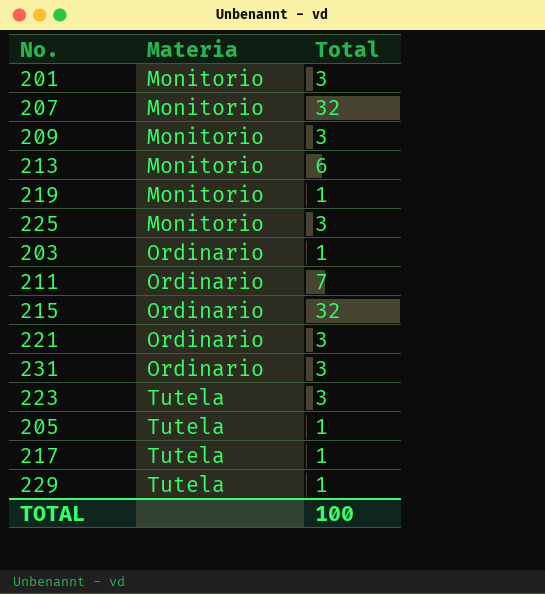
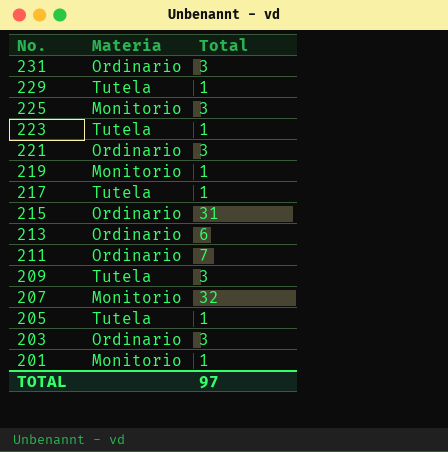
row order: Materia ascending -> No. descending
223 | Total: 3 -> 1
215 | Total: 32 -> 31
213 | Materia: Monitorio -> Ordinario
209 | Materia: Monitorio -> Tutela
203 | Total: 1 -> 3
201 | Total: 3 -> 1
TOTAL | Total: 100 -> 97

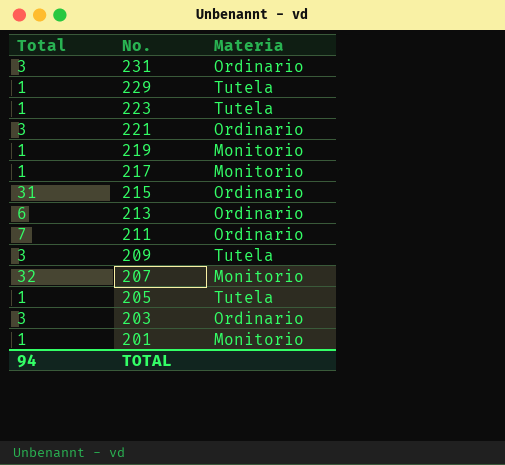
column Total | position: 3 -> 1
row 225: Monitorio | 3 -> none
217 | Materia: Tutela -> Monitorio
TOTAL | Total: 97 -> 94

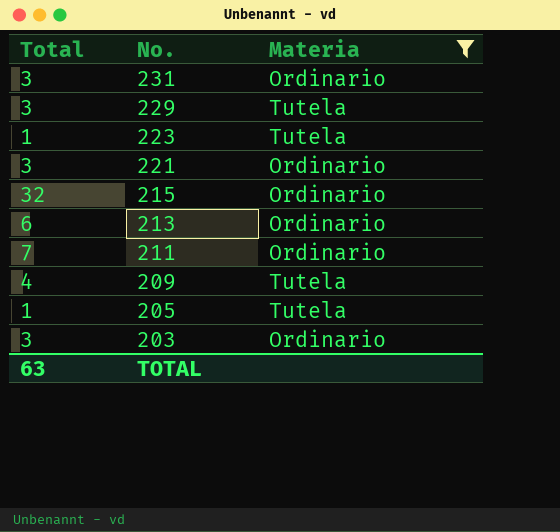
filter: none -> Materia != Monitorio
229 | Total: 1 -> 3
215 | Total: 31 -> 32
209 | Total: 3 -> 4
TOTAL | Total: 94 -> 63

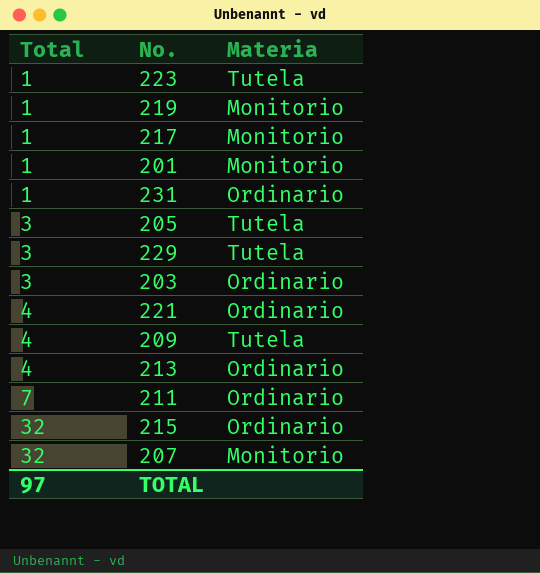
filter: Materia != Monitorio -> none
row order: No. descending -> Total ascending
231 | Total: 3 -> 1
205 | Total: 1 -> 3
221 | Total: 3 -> 4
213 | Total: 6 -> 4
TOTAL | Total: 63 -> 97

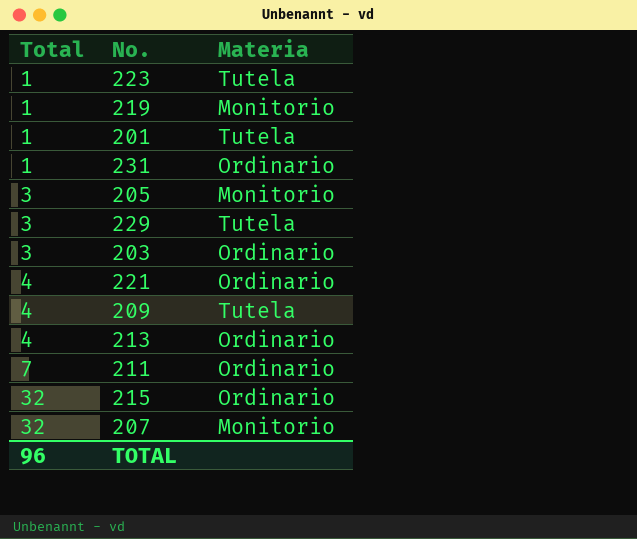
row 217: 1 | Monitorio -> none
201 | Materia: Monitorio -> Tutela
205 | Materia: Tutela -> Monitorio
TOTAL | Total: 97 -> 96

